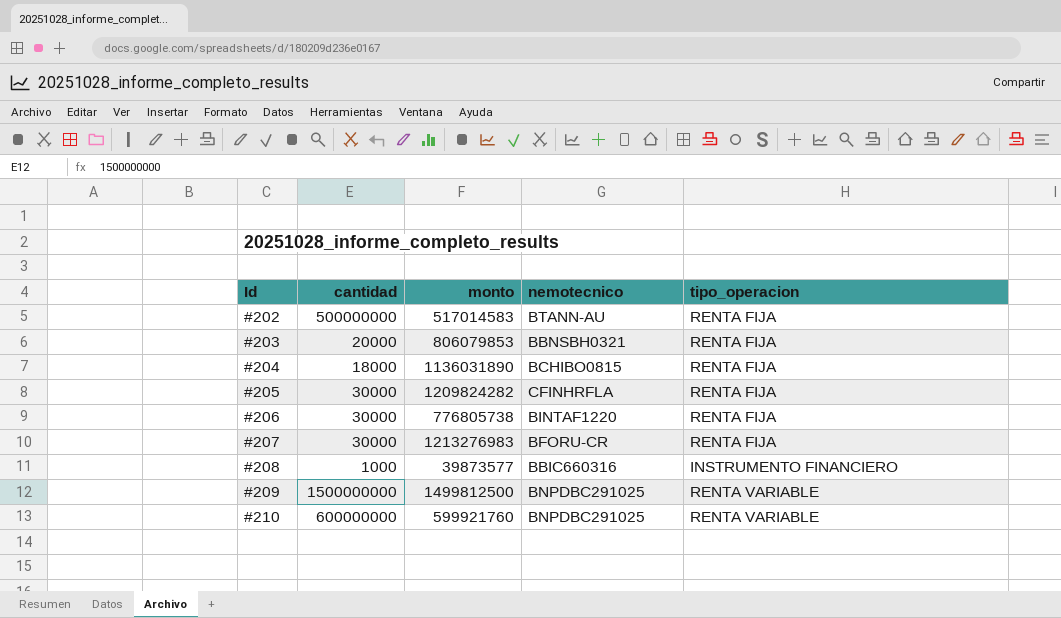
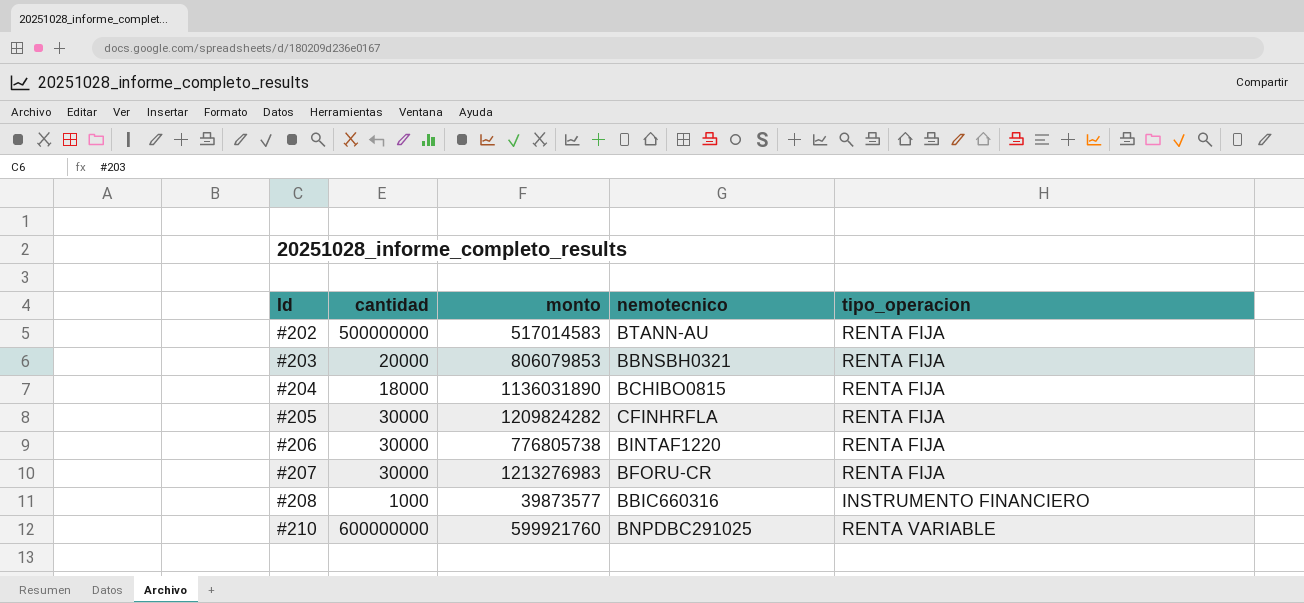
row #209: 1500000000 | 1499812500 | BNPDBC291025 | RENTA VARIABLE -> none

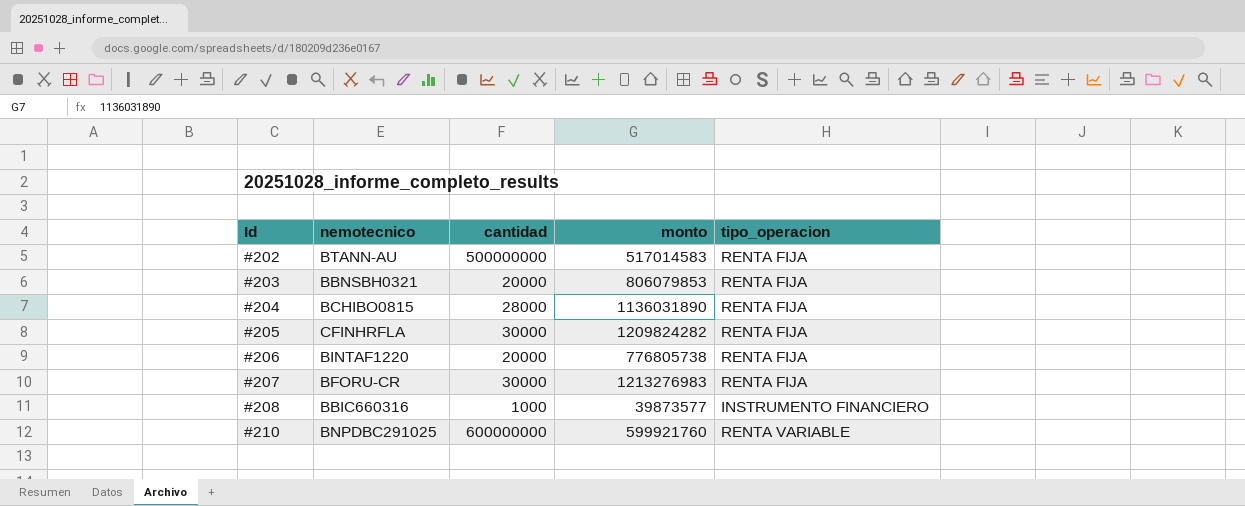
column nemotecnico | position: 4 -> 2
#204 | cantidad: 18000 -> 28000
#206 | cantidad: 30000 -> 20000

